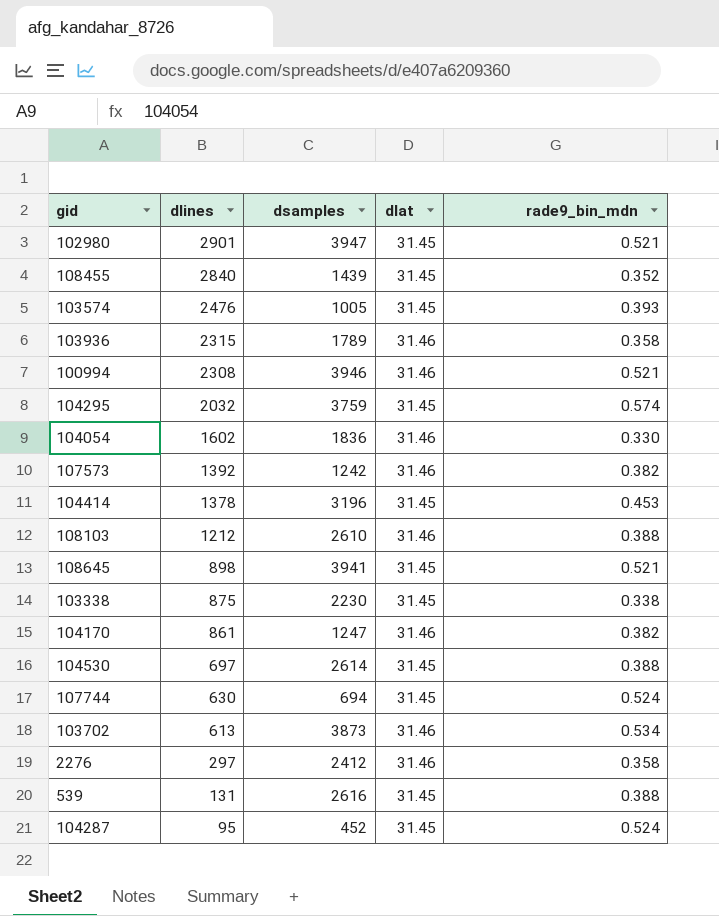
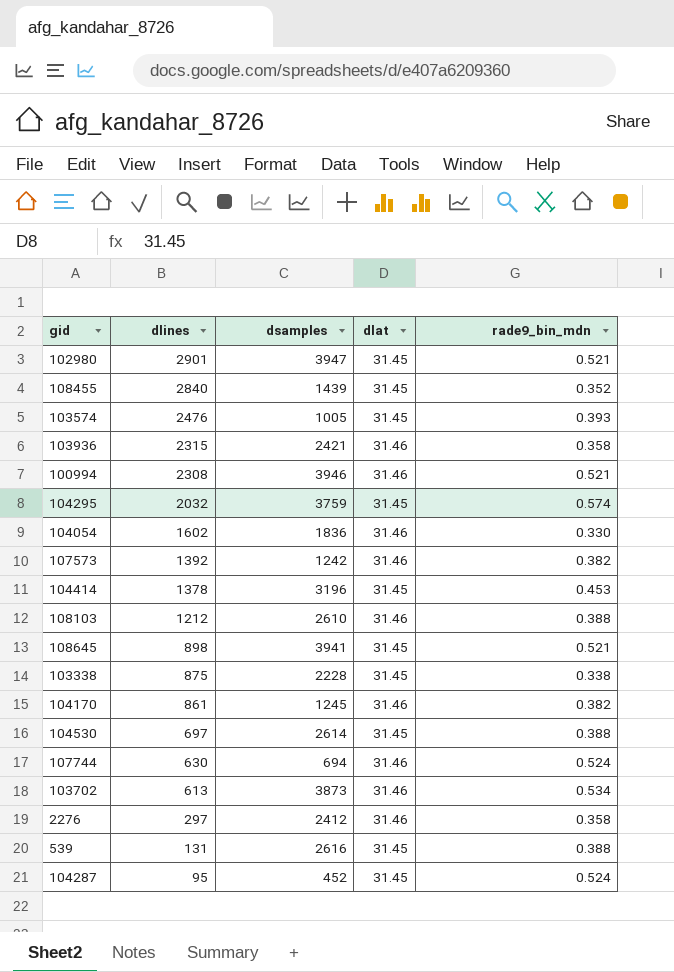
103936 | dsamples: 1789 -> 2421
103338 | dsamples: 2230 -> 2228
104170 | dsamples: 1247 -> 1245
107744 | dlat: 31.45 -> 31.46

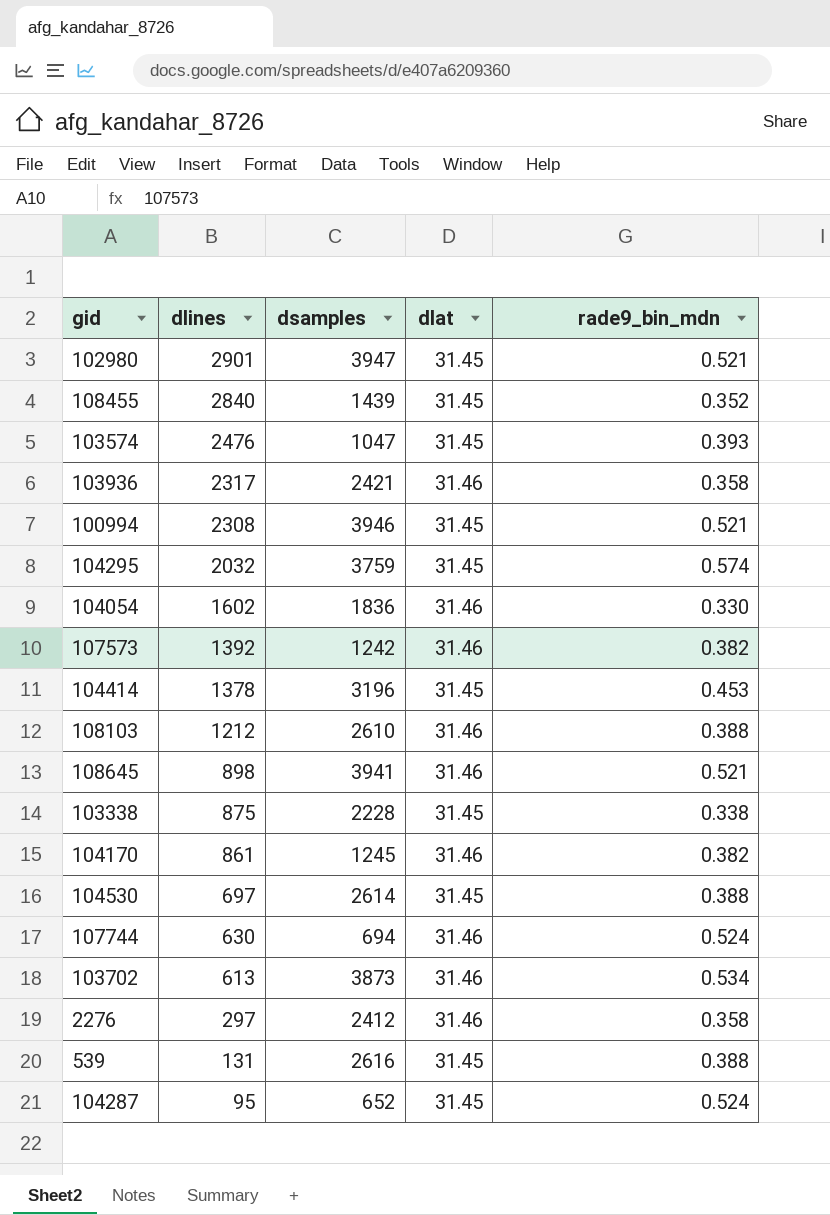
103574 | dsamples: 1005 -> 1047
103936 | dlines: 2315 -> 2317
100994 | dlat: 31.46 -> 31.45
108645 | dlat: 31.45 -> 31.46
104287 | dsamples: 452 -> 652

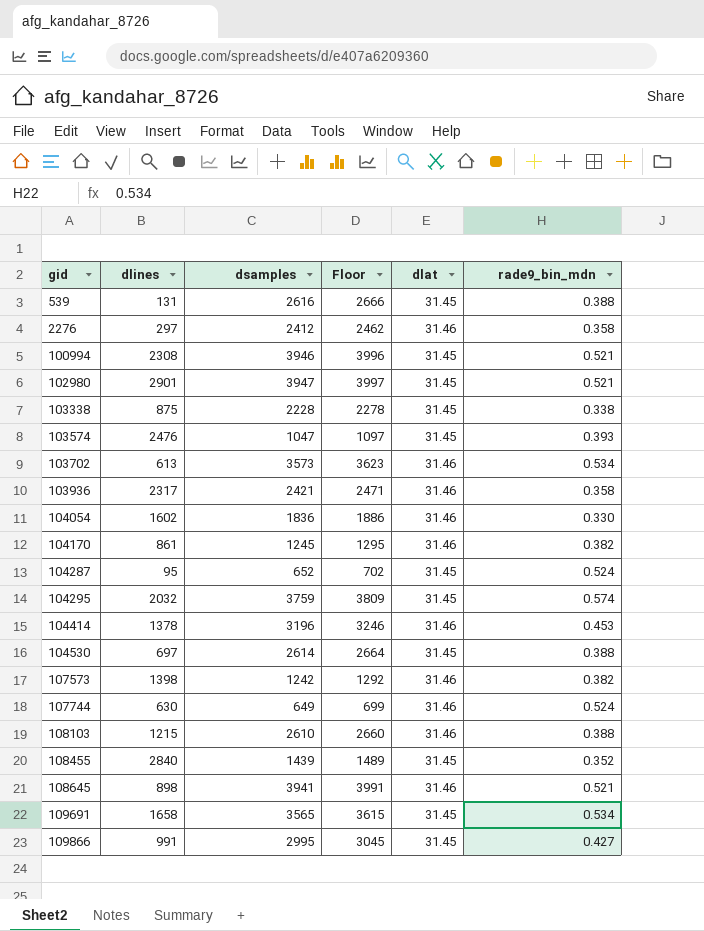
row order: dlines descending -> gid ascending
column Floor | formula: none -> [dsamples] + 50
103702 | dsamples: 3873 -> 3573
104414 | dlat: 31.45 -> 31.46
107573 | dlines: 1392 -> 1398
107744 | dsamples: 694 -> 649
108103 | dlines: 1212 -> 1215
row 109691: none -> 1658 | 3565 | 3615 | 31.45 | 0.534
row 109866: none -> 991 | 2995 | 3045 | 31.45 | 0.427

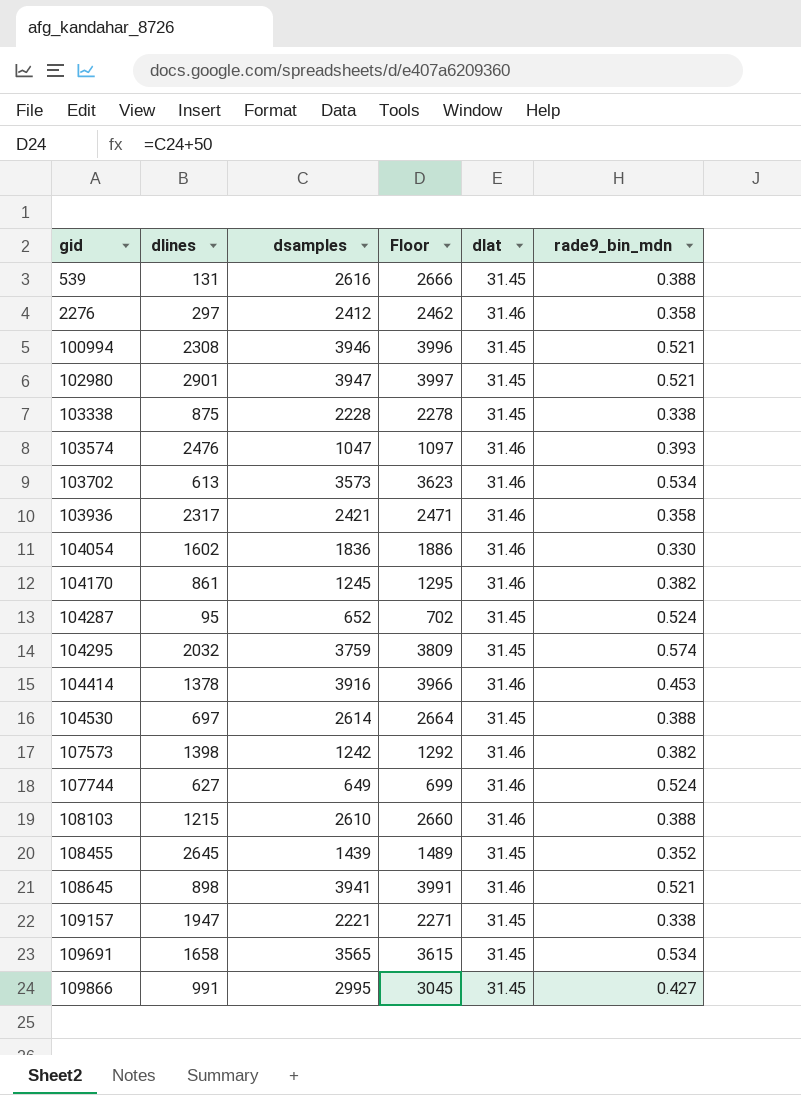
103574 | dlat: 31.45 -> 31.46
104414 | dsamples: 3196 -> 3916
104414 | Floor: 3246 -> 3966
107744 | dlines: 630 -> 627
108455 | dlines: 2840 -> 2645
row 109157: none -> 1947 | 2221 | 2271 | 31.45 | 0.338

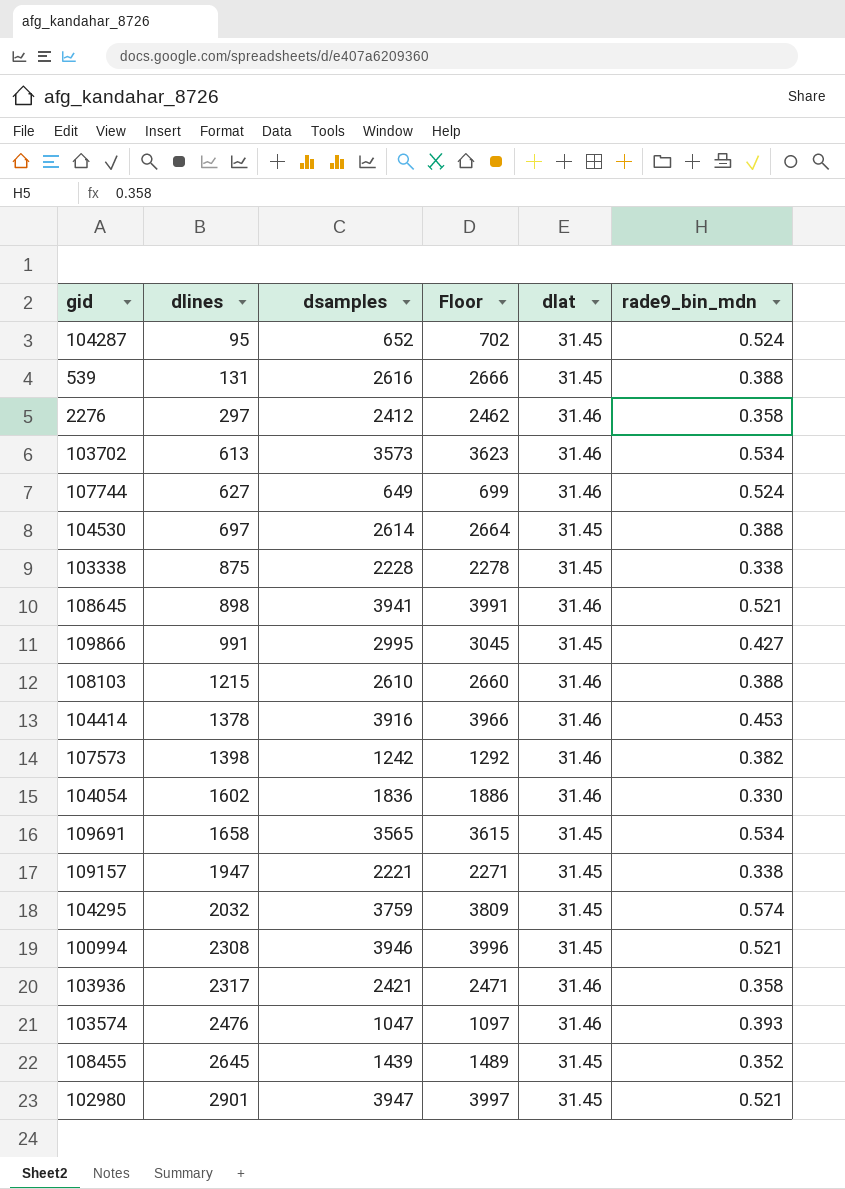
row order: gid ascending -> dlines ascending
row 104170: 861 | 1245 | 1295 | 31.46 | 0.382 -> none

